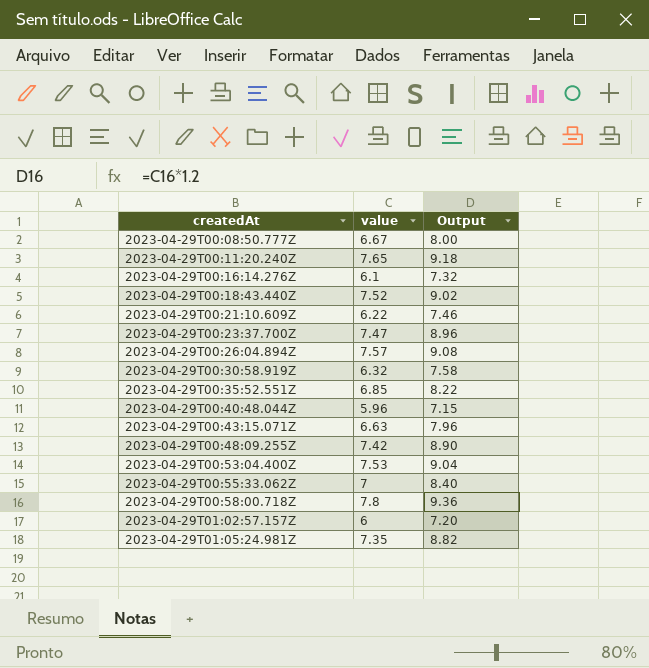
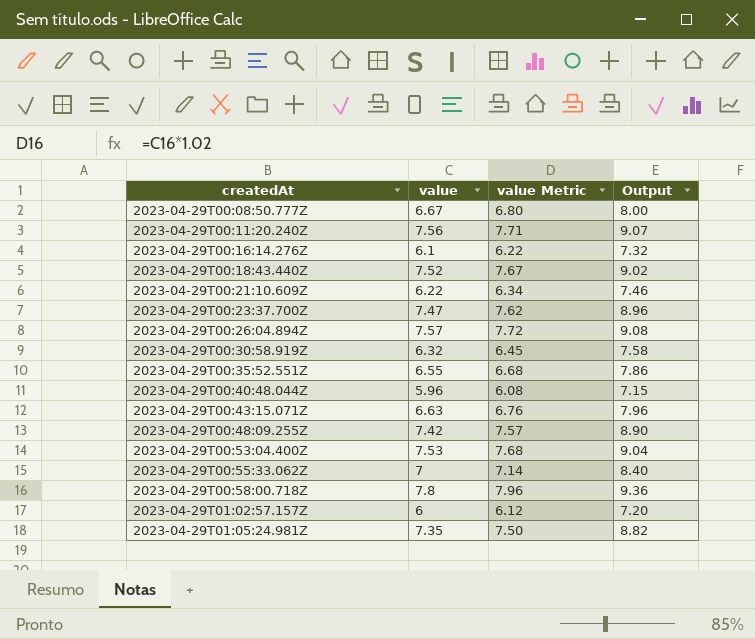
column value Metric | formula: none -> [value] * 1.02
2023-04-29T00:11:20.240Z | value: 7.65 -> 7.56
2023-04-29T00:11:20.240Z | Output: 9.18 -> 9.07
2023-04-29T00:35:52.551Z | value: 6.85 -> 6.55
2023-04-29T00:35:52.551Z | Output: 8.22 -> 7.86

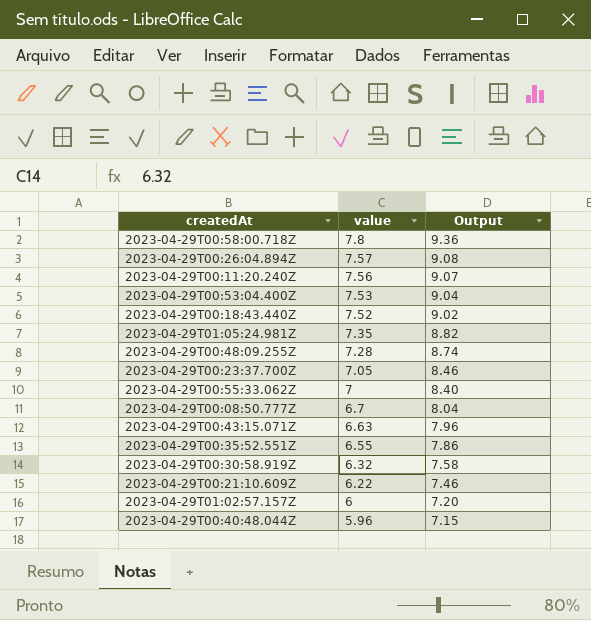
row order: createdAt ascending -> value descending
column value Metric | formula: [value] * 1.02 -> none
row 2023-04-29T00:16:14.276Z: 6.1 | 6.22 | 7.32 -> none
2023-04-29T00:48:09.255Z | value: 7.42 -> 7.28
2023-04-29T00:48:09.255Z | Output: 8.90 -> 8.74
2023-04-29T00:23:37.700Z | value: 7.47 -> 7.05
2023-04-29T00:23:37.700Z | Output: 8.96 -> 8.46
2023-04-29T00:08:50.777Z | value: 6.67 -> 6.7
2023-04-29T00:08:50.777Z | Output: 8.00 -> 8.04

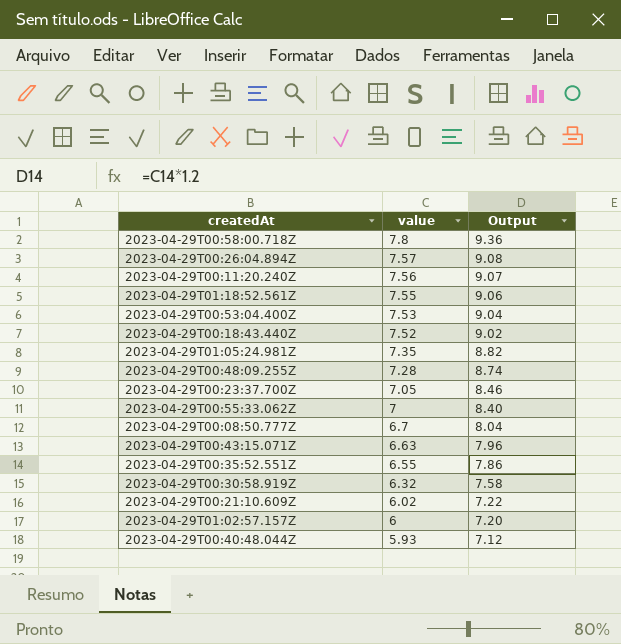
row 2023-04-29T01:18:52.561Z: none -> 7.55 | 9.06
2023-04-29T00:21:10.609Z | value: 6.22 -> 6.02
2023-04-29T00:21:10.609Z | Output: 7.46 -> 7.22
2023-04-29T00:40:48.044Z | value: 5.96 -> 5.93
2023-04-29T00:40:48.044Z | Output: 7.15 -> 7.12

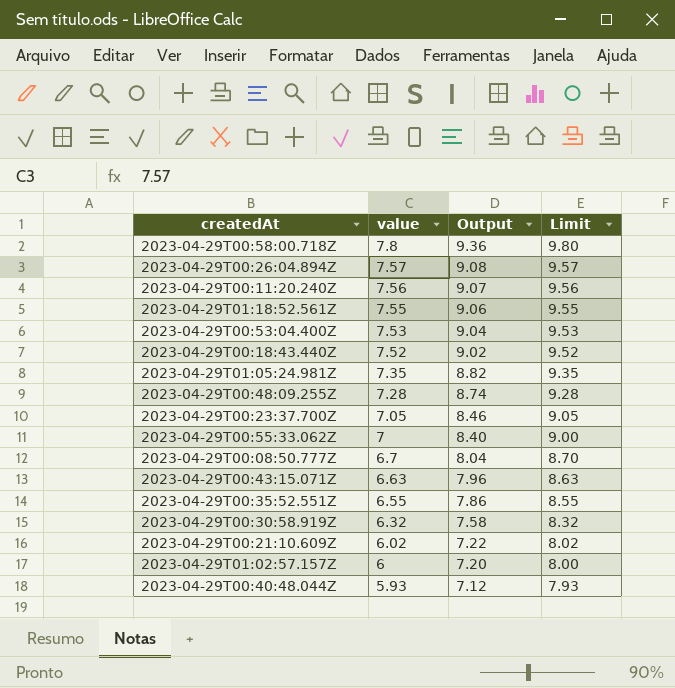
column Limit | formula: none -> [value] + 2

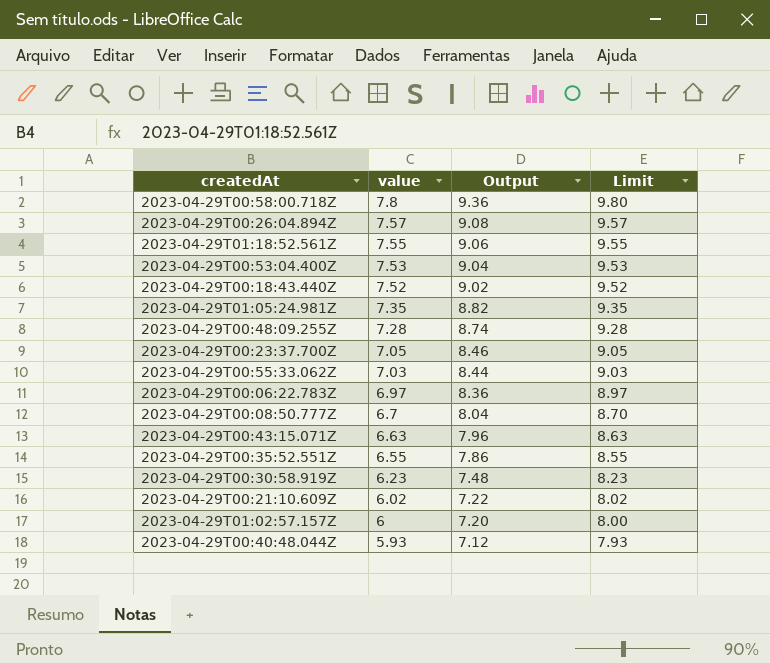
row 2023-04-29T00:11:20.240Z: 7.56 | 9.07 | 9.56 -> none
2023-04-29T00:55:33.062Z | value: 7 -> 7.03
2023-04-29T00:55:33.062Z | Output: 8.40 -> 8.44
2023-04-29T00:55:33.062Z | Limit: 9.00 -> 9.03
row 2023-04-29T00:06:22.783Z: none -> 6.97 | 8.36 | 8.97
2023-04-29T00:30:58.919Z | value: 6.32 -> 6.23
2023-04-29T00:30:58.919Z | Output: 7.58 -> 7.48
2023-04-29T00:30:58.919Z | Limit: 8.32 -> 8.23

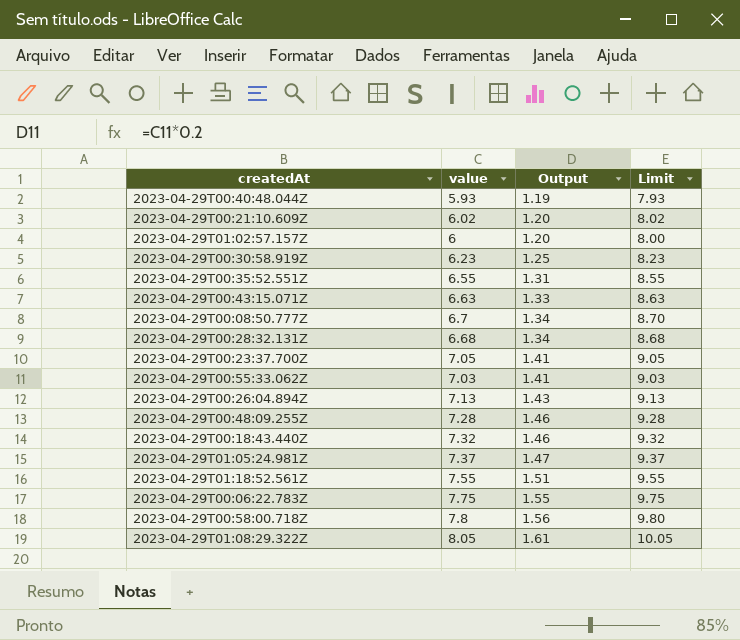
row order: value descending -> Output ascending
column Output | formula: [value] * 1.2 -> [value] * 0.2
row 2023-04-29T00:53:04.400Z: 7.53 | 9.04 | 9.53 -> none
row 2023-04-29T00:28:32.131Z: none -> 6.68 | 1.34 | 8.68
2023-04-29T00:26:04.894Z | value: 7.57 -> 7.13
2023-04-29T00:26:04.894Z | Limit: 9.57 -> 9.13
2023-04-29T00:18:43.440Z | value: 7.52 -> 7.32
2023-04-29T00:18:43.440Z | Limit: 9.52 -> 9.32
2023-04-29T01:05:24.981Z | value: 7.35 -> 7.37
2023-04-29T01:05:24.981Z | Limit: 9.35 -> 9.37
2023-04-29T00:06:22.783Z | value: 6.97 -> 7.75
2023-04-29T00:06:22.783Z | Limit: 8.97 -> 9.75
row 2023-04-29T01:08:29.322Z: none -> 8.05 | 1.61 | 10.05

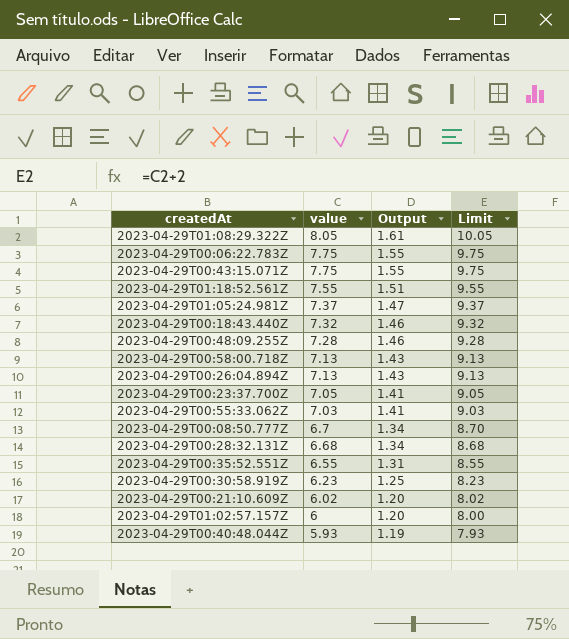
row order: Output ascending -> value descending
2023-04-29T00:43:15.071Z | value: 6.63 -> 7.75
2023-04-29T00:43:15.071Z | Output: 1.33 -> 1.55
2023-04-29T00:43:15.071Z | Limit: 8.63 -> 9.75
2023-04-29T00:58:00.718Z | value: 7.8 -> 7.13
2023-04-29T00:58:00.718Z | Output: 1.56 -> 1.43
2023-04-29T00:58:00.718Z | Limit: 9.80 -> 9.13

